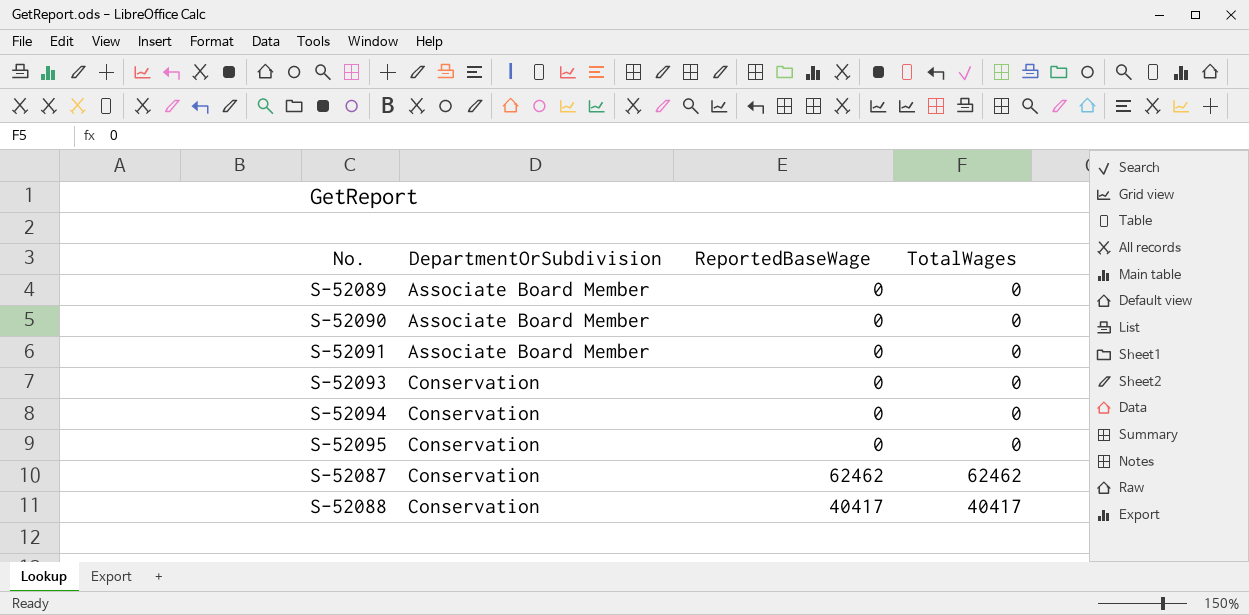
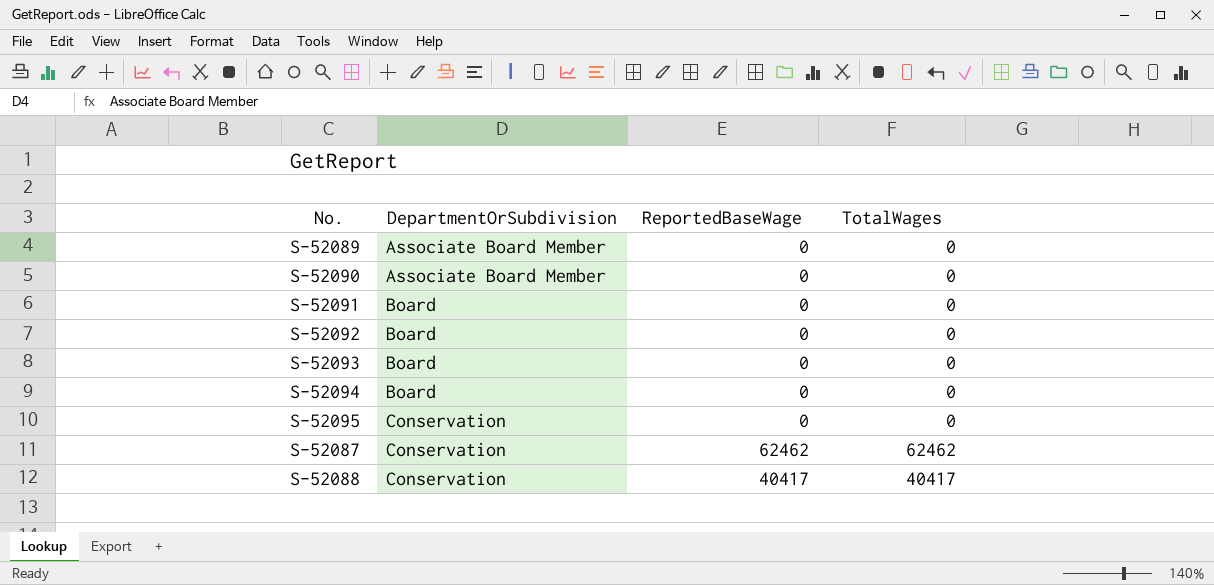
S-52091 | DepartmentOrSubdivision: Associate Board Member -> Board
row S-52092: none -> Board | 0 | 0
S-52093 | DepartmentOrSubdivision: Conservation -> Board
S-52094 | DepartmentOrSubdivision: Conservation -> Board

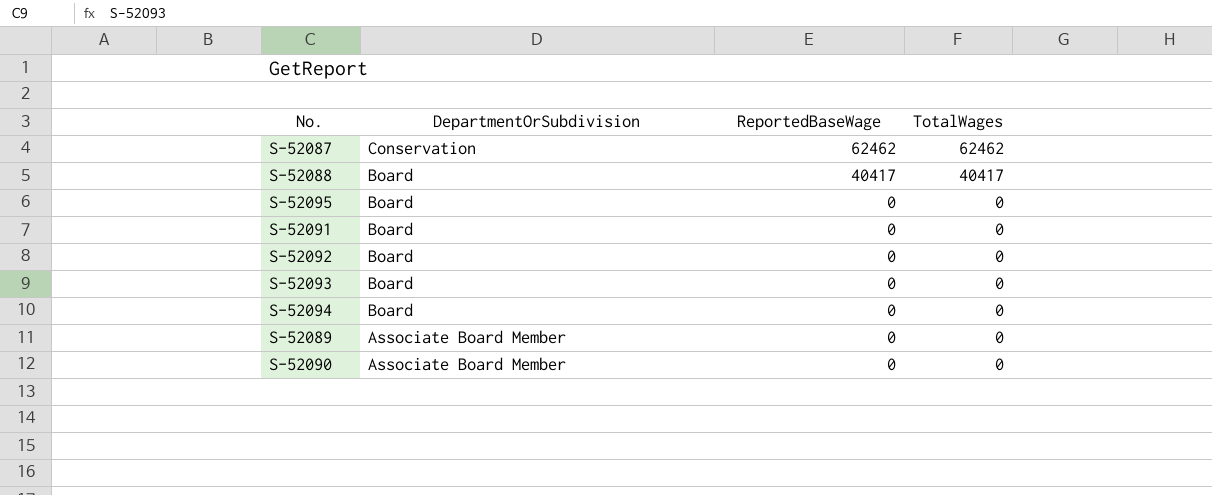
row order: DepartmentOrSubdivision ascending -> DepartmentOrSubdivision descending
S-52088 | DepartmentOrSubdivision: Conservation -> Board
S-52095 | DepartmentOrSubdivision: Conservation -> Board

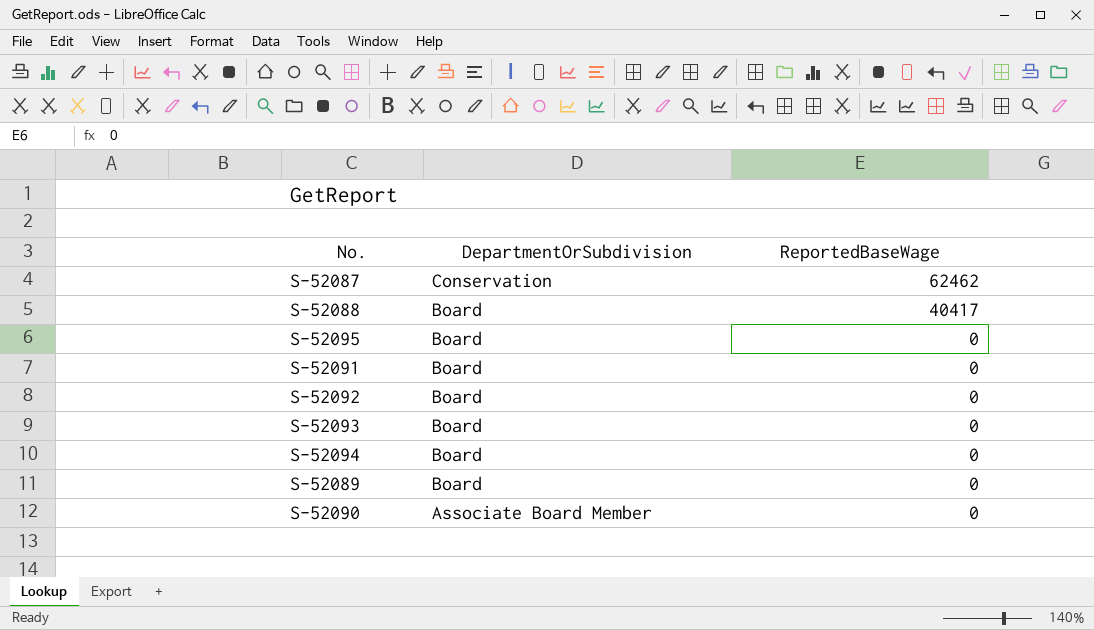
column TotalWages | position: 4 -> none
S-52089 | DepartmentOrSubdivision: Associate Board Member -> Board

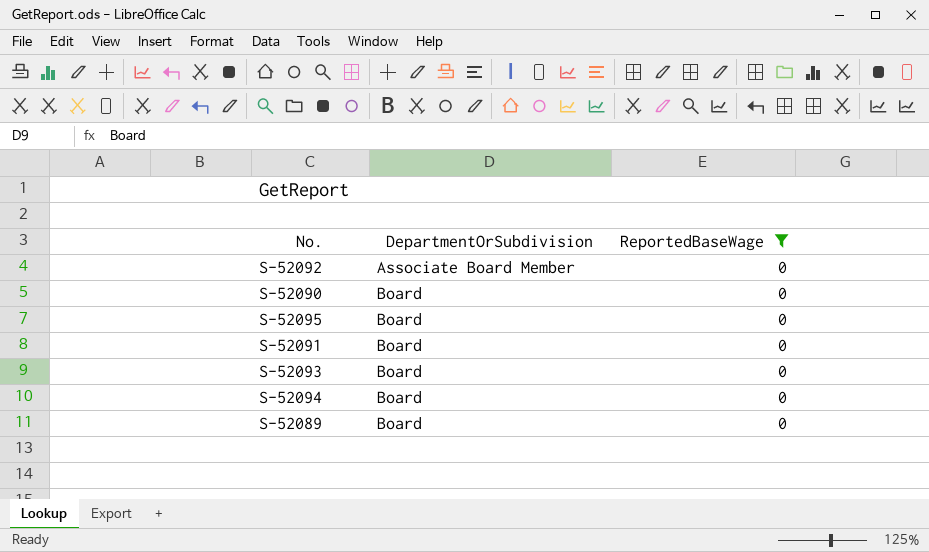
filter: none -> ReportedBaseWage = 0
row order: DepartmentOrSubdivision descending -> DepartmentOrSubdivision ascending
S-52092 | DepartmentOrSubdivision: Board -> Associate Board Member
S-52090 | DepartmentOrSubdivision: Associate Board Member -> Board

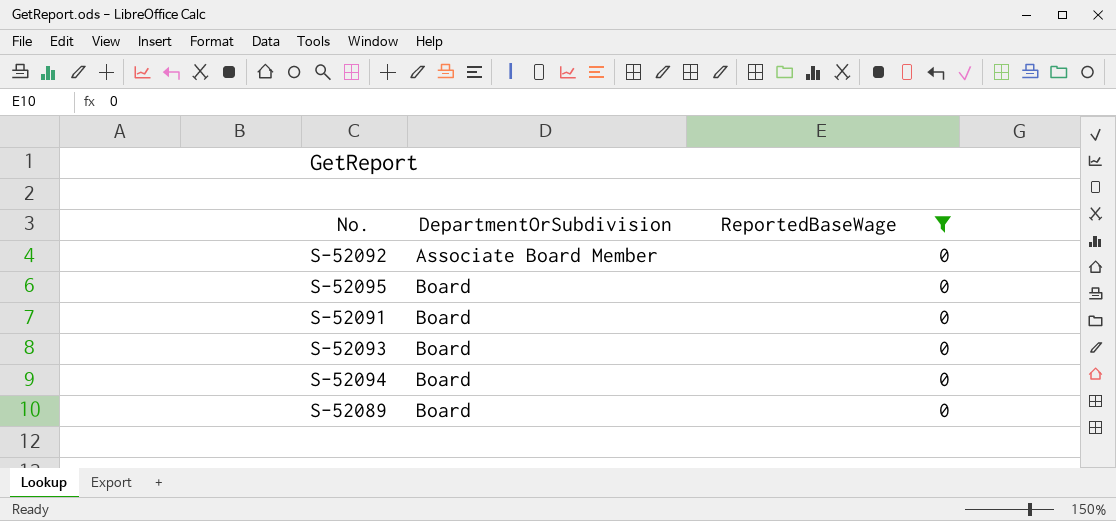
row S-52090: Board | 0 -> none

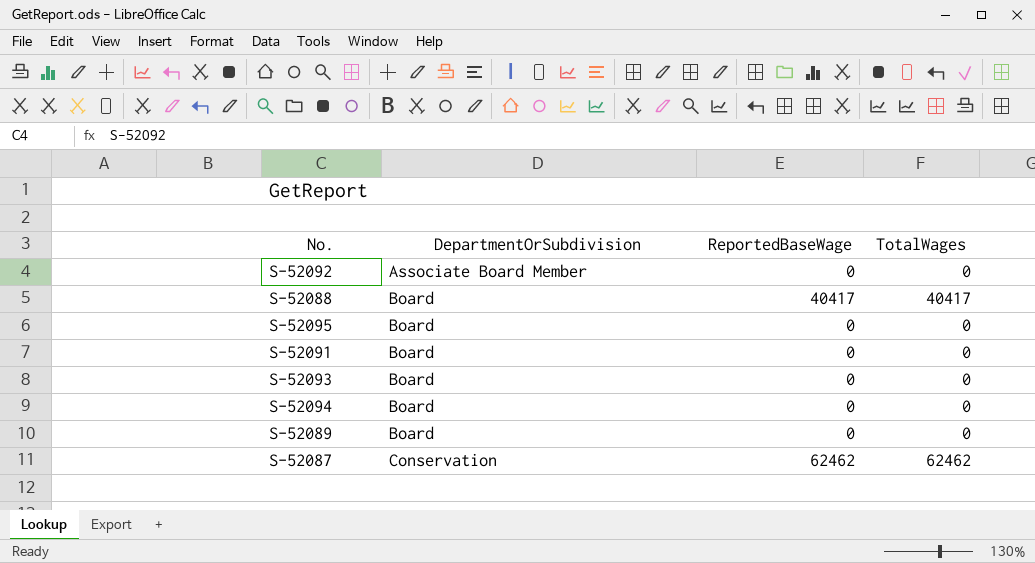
filter: ReportedBaseWage = 0 -> none
column TotalWages | position: none -> 4

